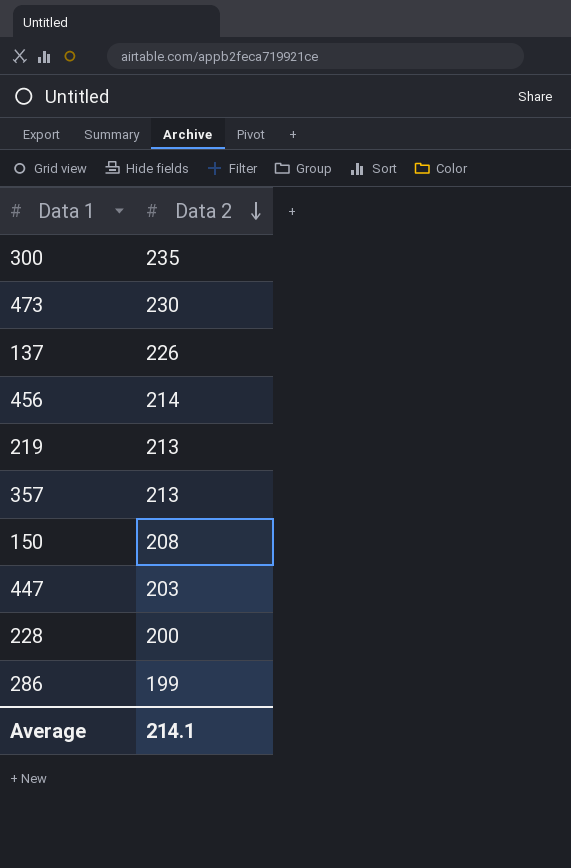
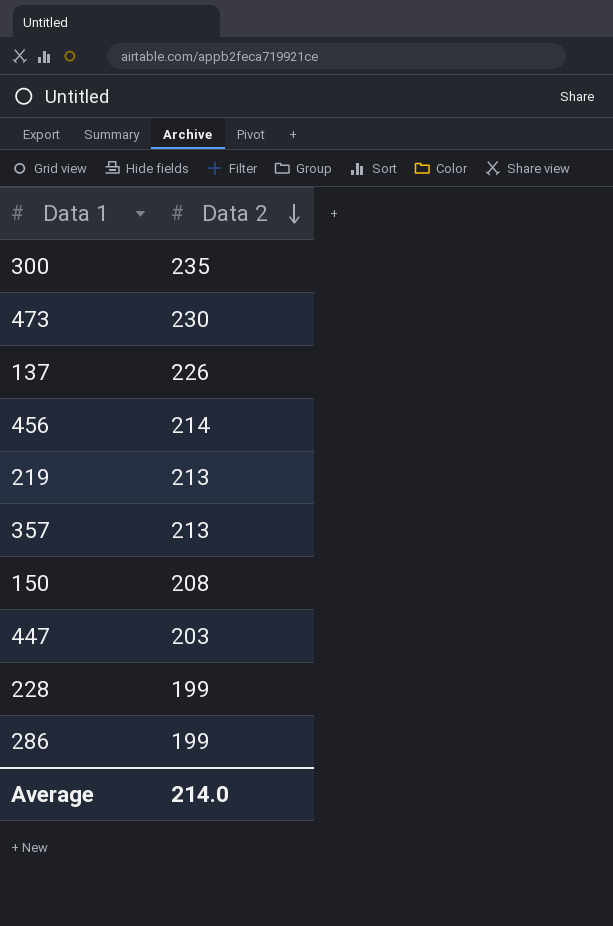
228 | Data 2: 200 -> 199
Average | Data 2: 214.1 -> 214.0

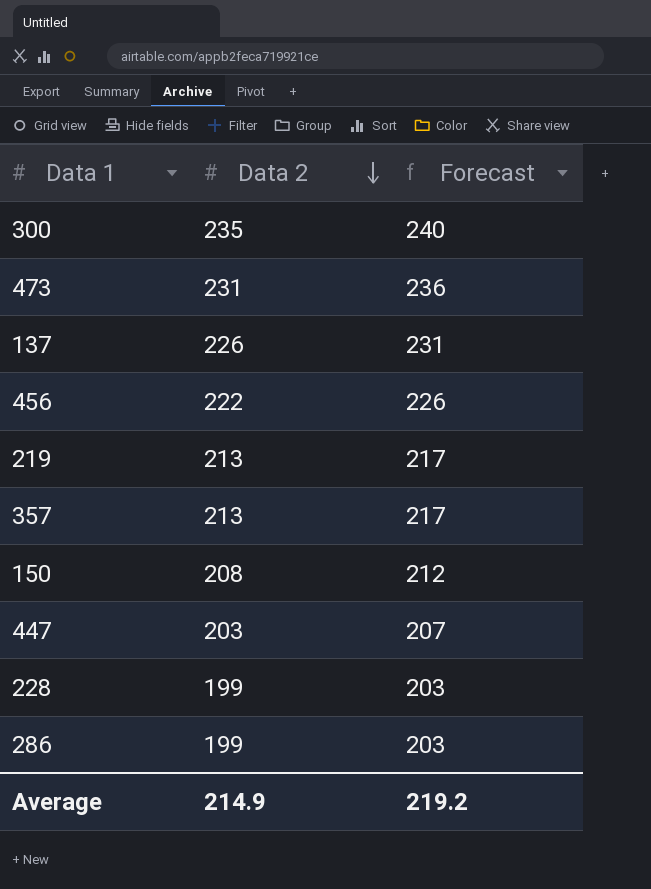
column Forecast | formula: none -> [Data 2] * 1.02
473 | Data 2: 230 -> 231
456 | Data 2: 214 -> 222
Average | Data 2: 214.0 -> 214.9

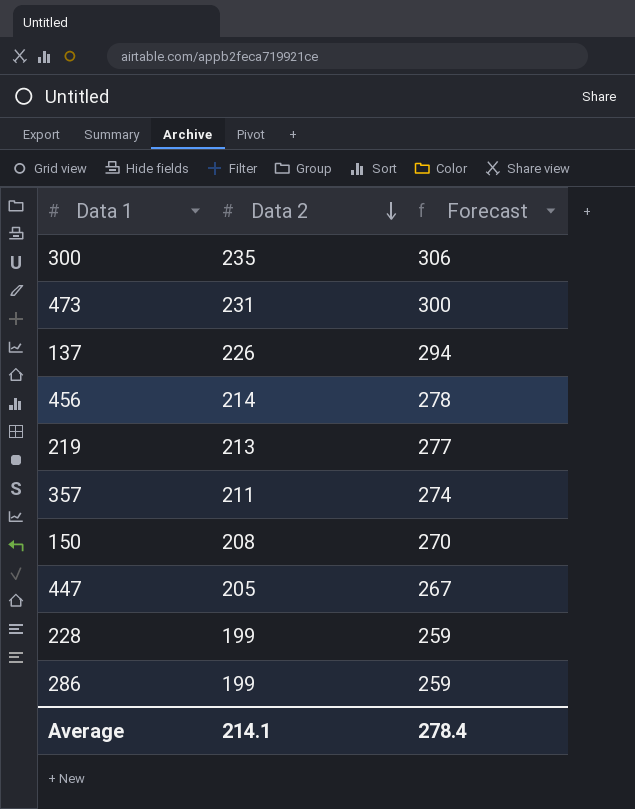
column Forecast | formula: [Data 2] * 1.02 -> [Data 2] * 1.3
456 | Data 2: 222 -> 214
357 | Data 2: 213 -> 211
447 | Data 2: 203 -> 205
Average | Data 2: 214.9 -> 214.1
Average | Forecast: 219.2 -> 278.4

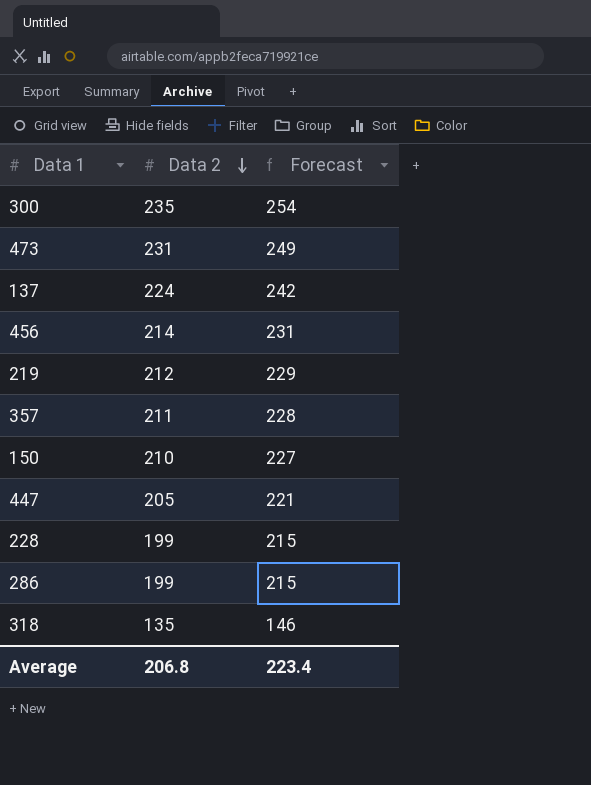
column Forecast | formula: [Data 2] * 1.3 -> [Data 2] * 1.08
137 | Data 2: 226 -> 224
219 | Data 2: 213 -> 212
150 | Data 2: 208 -> 210
row 318: none -> 135 | 146
Average | Data 2: 214.1 -> 206.8
Average | Forecast: 278.4 -> 223.4

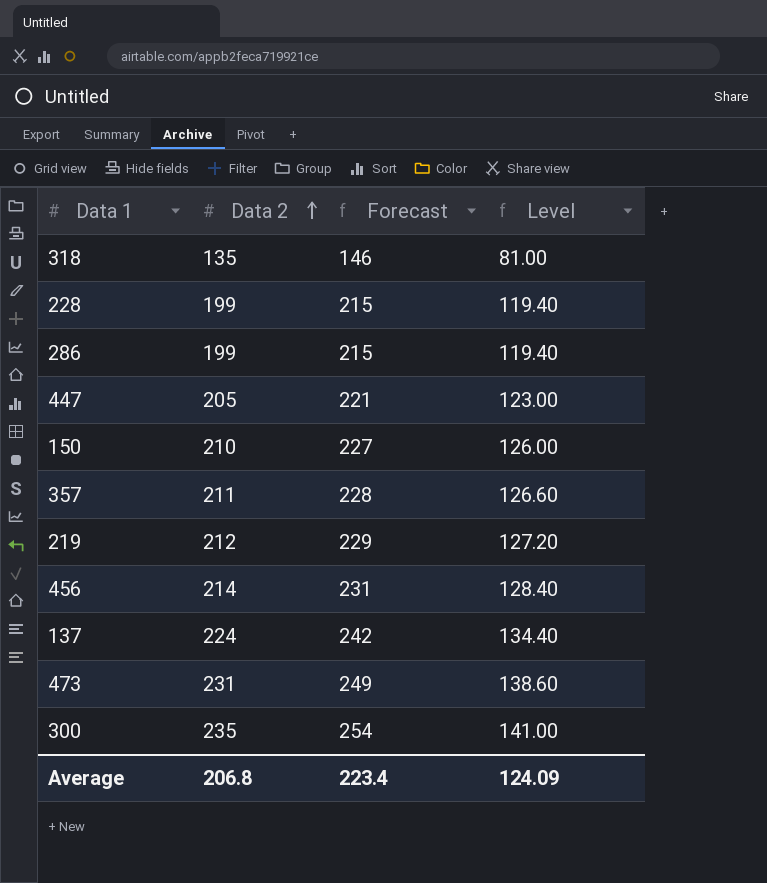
row order: Data 2 descending -> Data 2 ascending
column Level | formula: none -> [Data 2] * 0.6

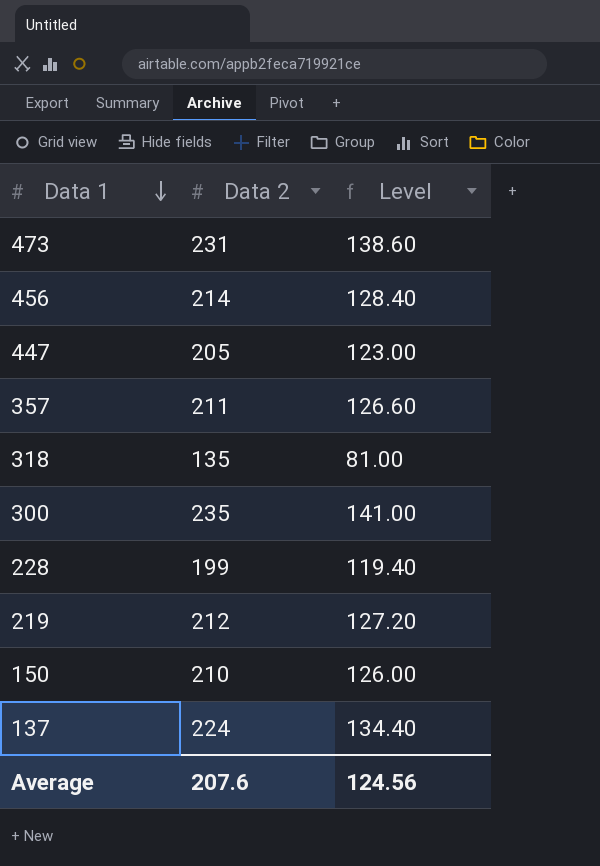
row order: Data 2 ascending -> Data 1 descending
column Forecast | formula: [Data 2] * 1.08 -> none
row 286: 199 | 215 | 119.40 -> none
Average | Data 2: 206.8 -> 207.6
Average | Level: 124.09 -> 124.56

